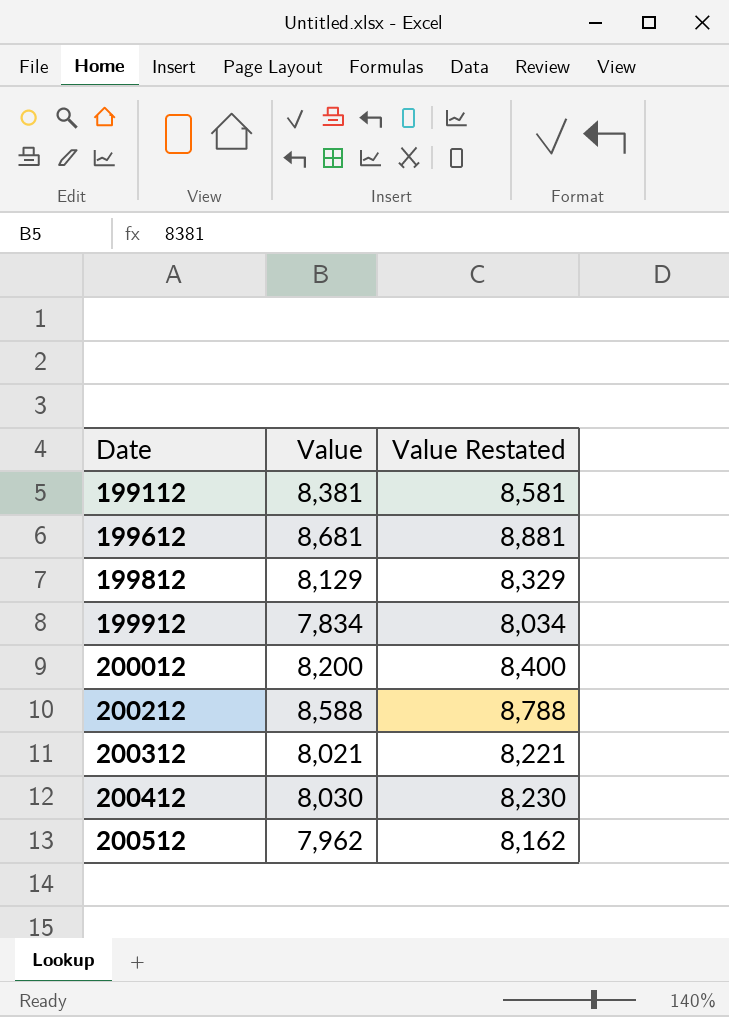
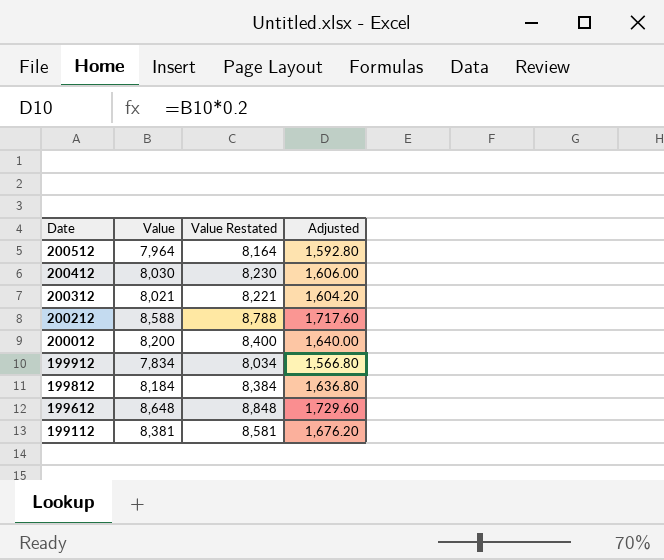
row order: Date ascending -> Date descending
column Adjusted | formula: none -> [Value] * 0.2
200512 | Value: 7,962 -> 7,964
200512 | Value Restated: 8,162 -> 8,164
199812 | Value: 8,129 -> 8,184
199812 | Value Restated: 8,329 -> 8,384
199612 | Value: 8,681 -> 8,648
199612 | Value Restated: 8,881 -> 8,848

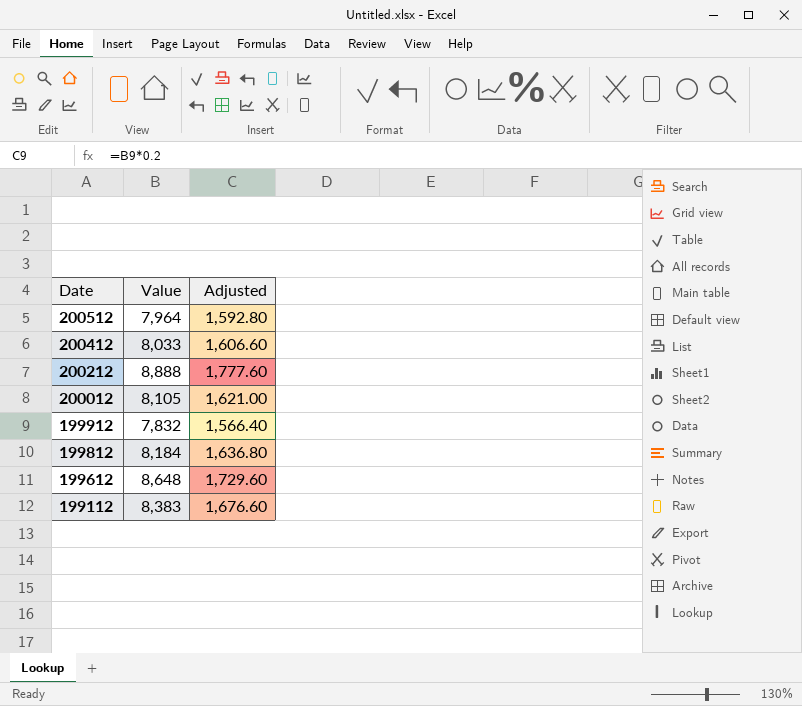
column Value Restated | formula: [Value] + 200 -> none
row 200312: 8,021 | 8,221 | 1,604.20 -> none
200412 | Value: 8,030 -> 8,033
200412 | Adjusted: 1,606.00 -> 1,606.60
200212 | Value: 8,588 -> 8,888
200212 | Adjusted: 1,717.60 -> 1,777.60
200012 | Value: 8,200 -> 8,105
200012 | Adjusted: 1,640.00 -> 1,621.00
199912 | Value: 7,834 -> 7,832
199912 | Adjusted: 1,566.80 -> 1,566.40
199112 | Value: 8,381 -> 8,383
199112 | Adjusted: 1,676.20 -> 1,676.60

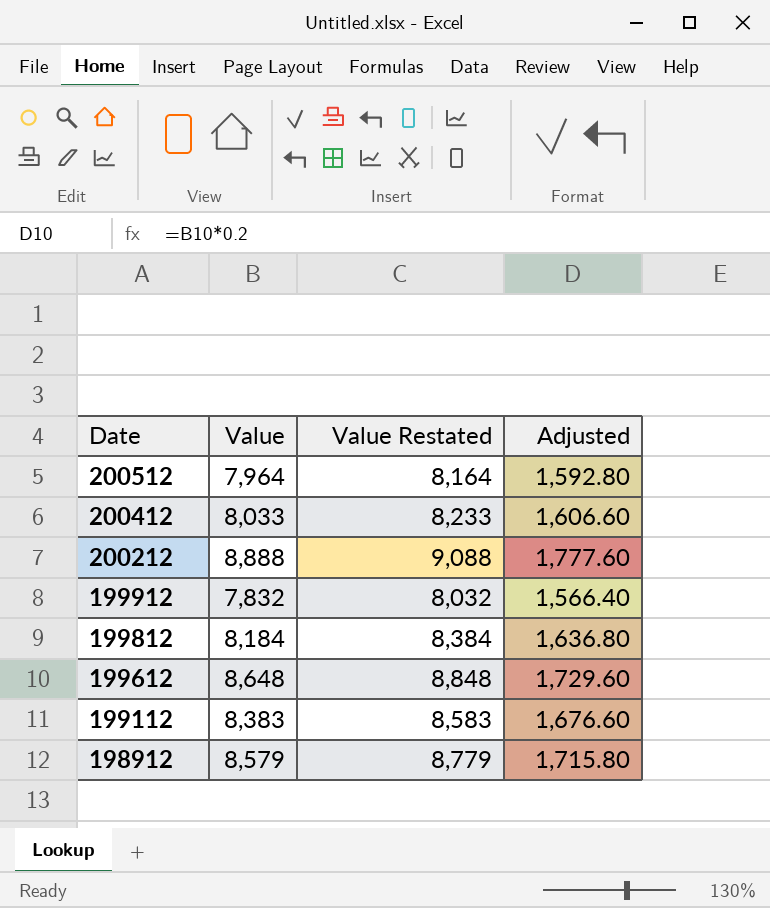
column Value Restated | formula: none -> [Value] + 200
row 200012: 8,105 | 1,621.00 -> none
row 198912: none -> 8,579 | 8,779 | 1,715.80

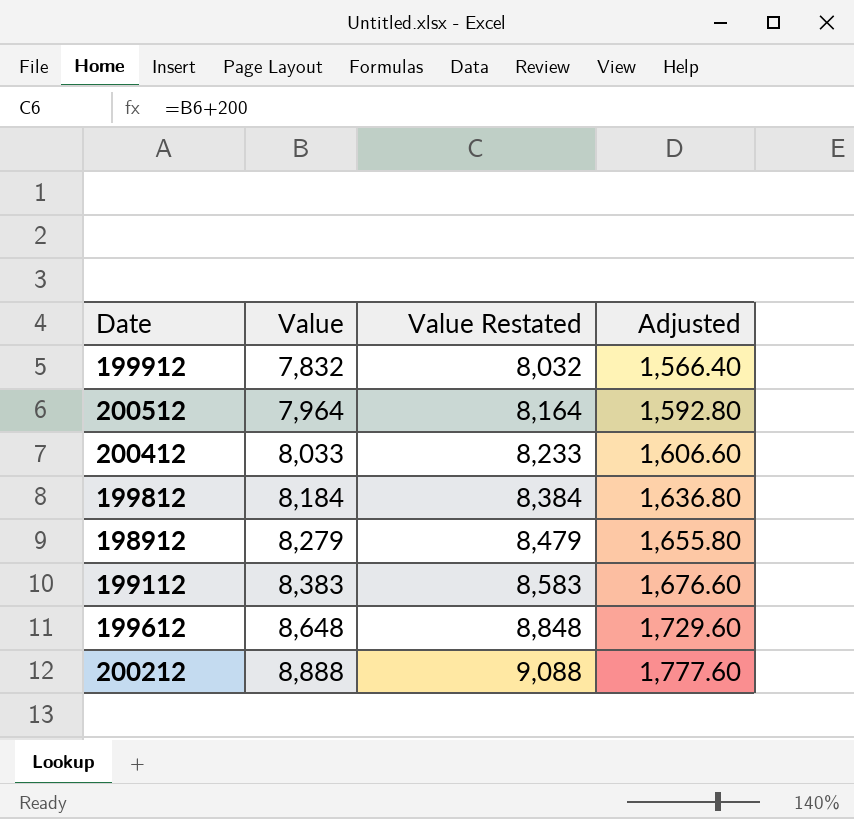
row order: Date descending -> Value ascending
198912 | Value: 8,579 -> 8,279
198912 | Value Restated: 8,779 -> 8,479
198912 | Adjusted: 1,715.80 -> 1,655.80

